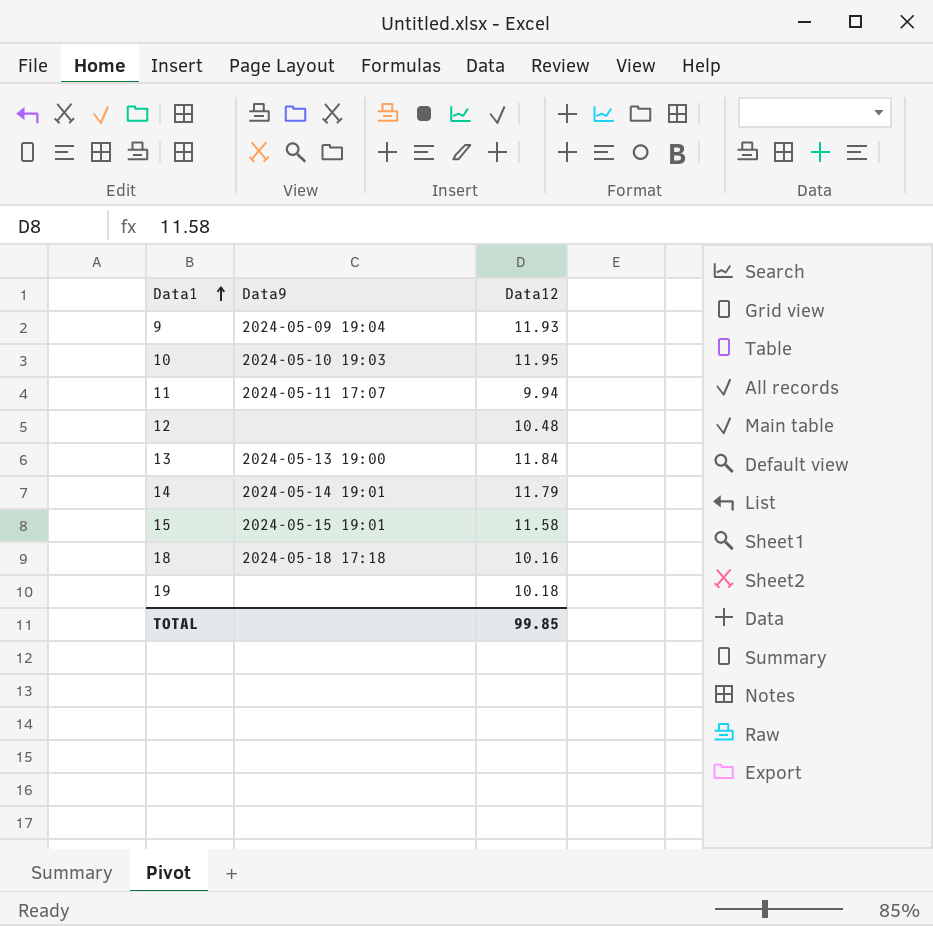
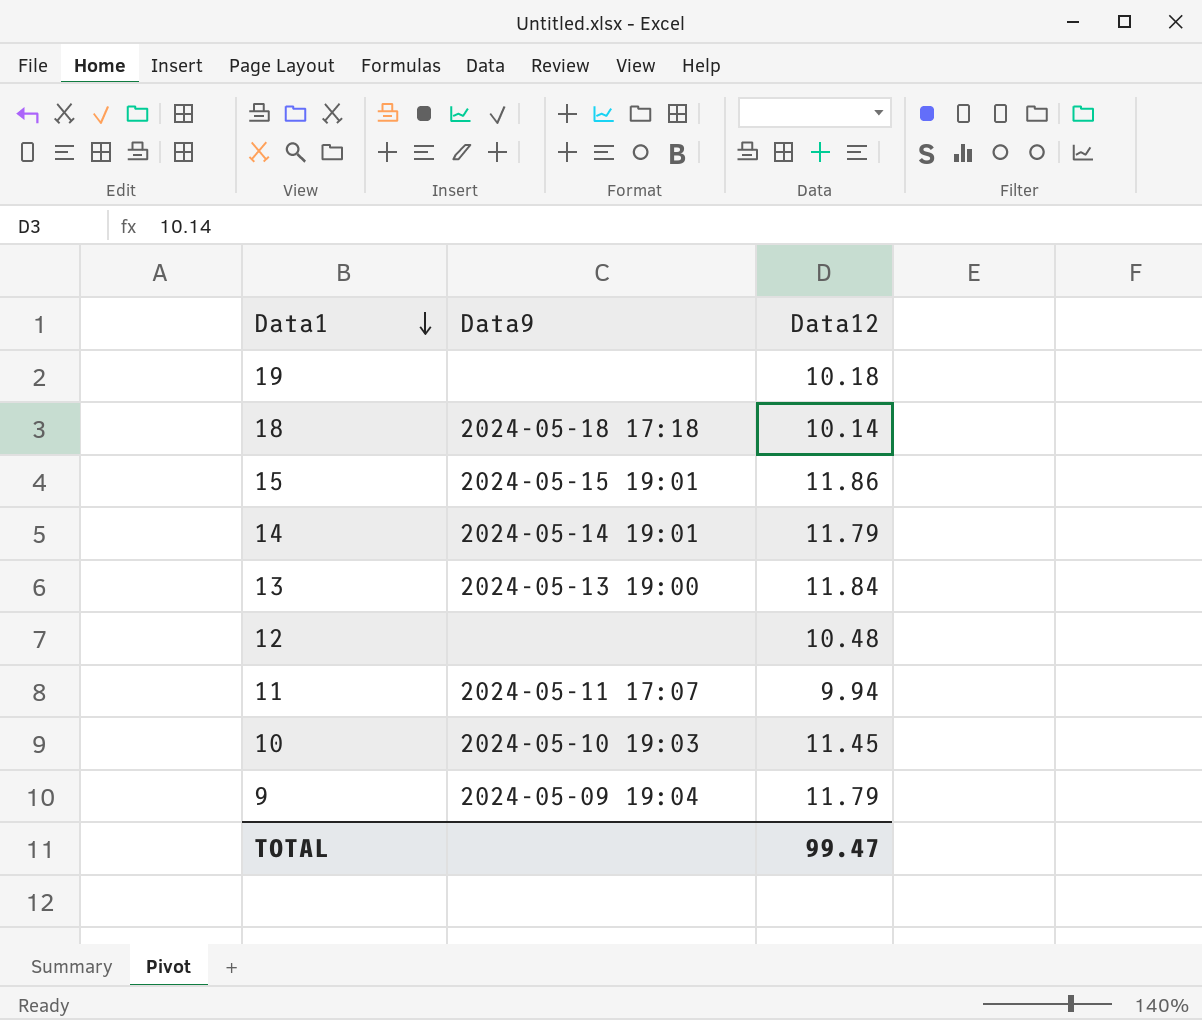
row order: Data1 ascending -> Data1 descending
18 | Data12: 10.16 -> 10.14
15 | Data12: 11.58 -> 11.86
10 | Data12: 11.95 -> 11.45
9 | Data12: 11.93 -> 11.79
TOTAL | Data12: 99.85 -> 99.47

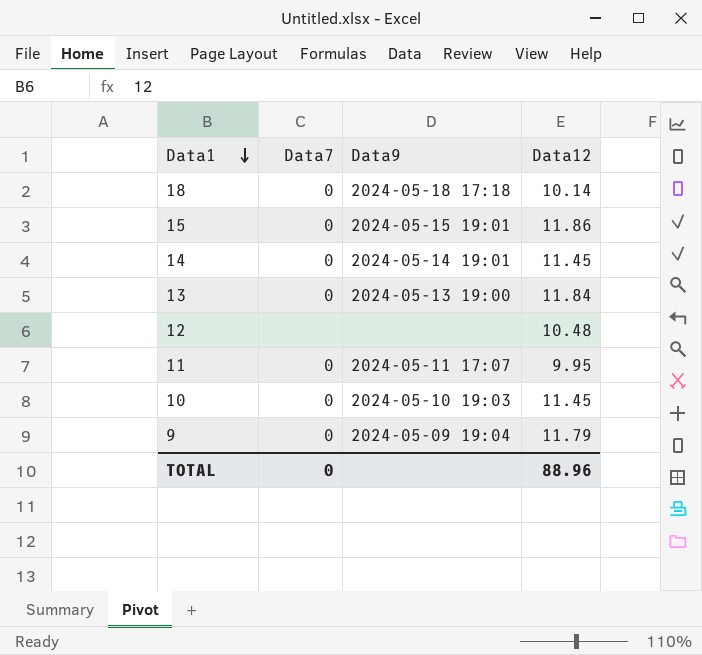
column Data7 | position: none -> 2
row 19: none | 10.18 -> none
14 | Data12: 11.79 -> 11.45
11 | Data12: 9.94 -> 9.95
TOTAL | Data12: 99.47 -> 88.96

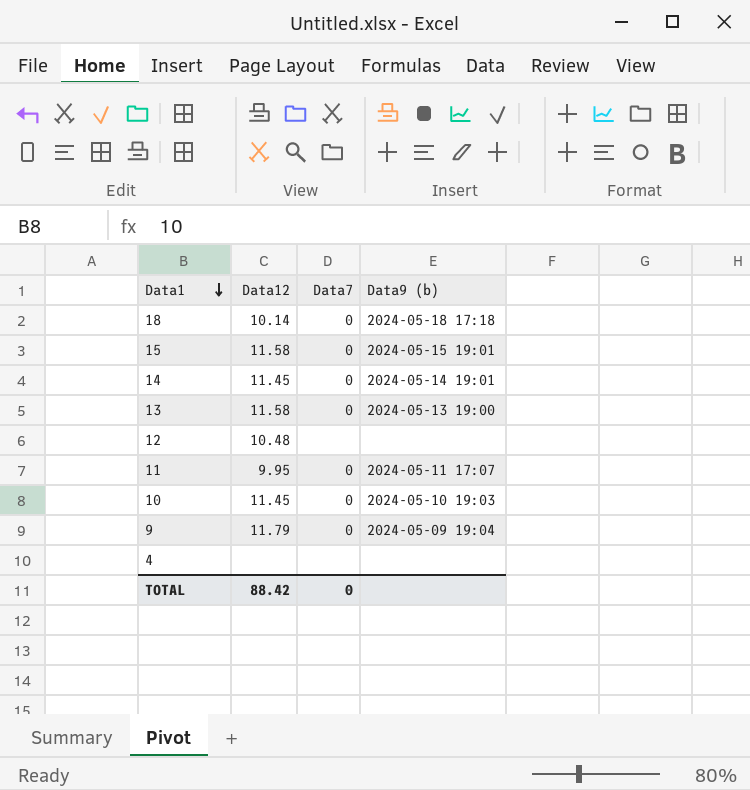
column Data12 | position: 4 -> 2
column name: Data9 -> Data9 (b)
15 | Data12: 11.86 -> 11.58
13 | Data12: 11.84 -> 11.58
row 4: none -> none | none | none
TOTAL | Data12: 88.96 -> 88.42

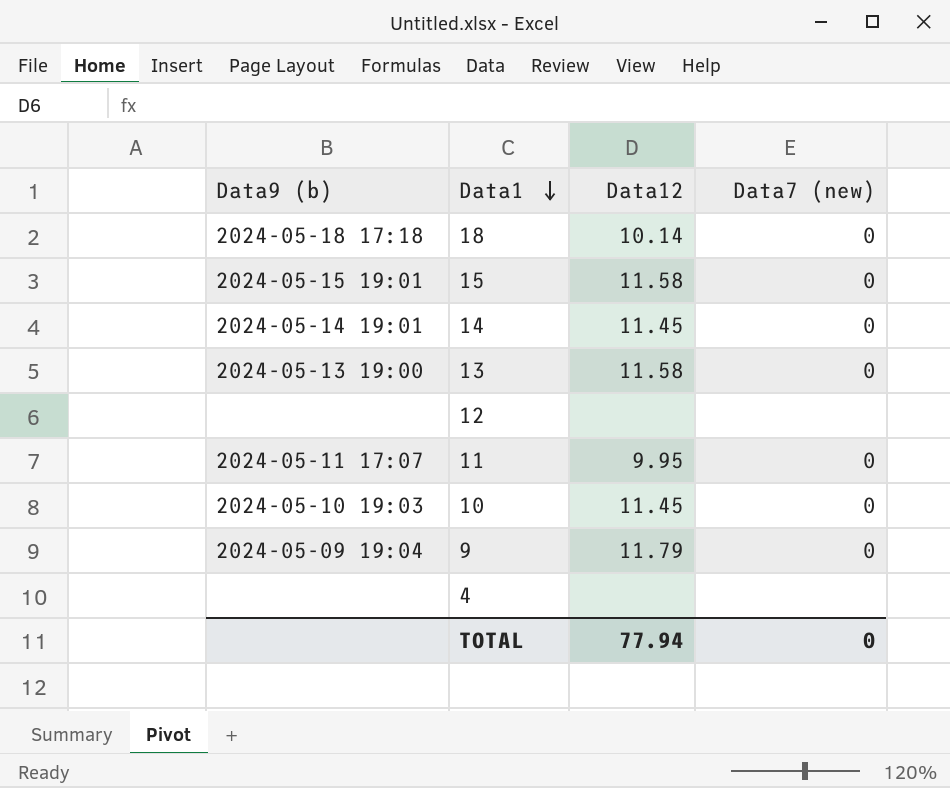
column Data9 (b) | position: 4 -> 1
column name: Data7 -> Data7 (new)
12 | Data12: 10.48 -> none
TOTAL | Data12: 88.42 -> 77.94

